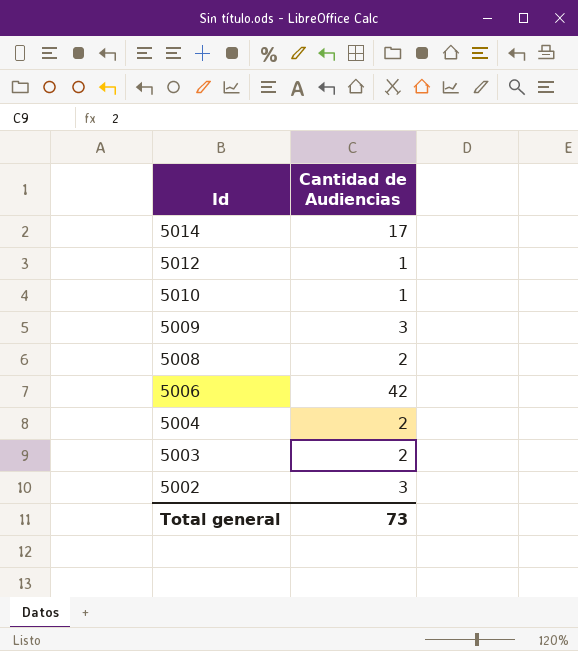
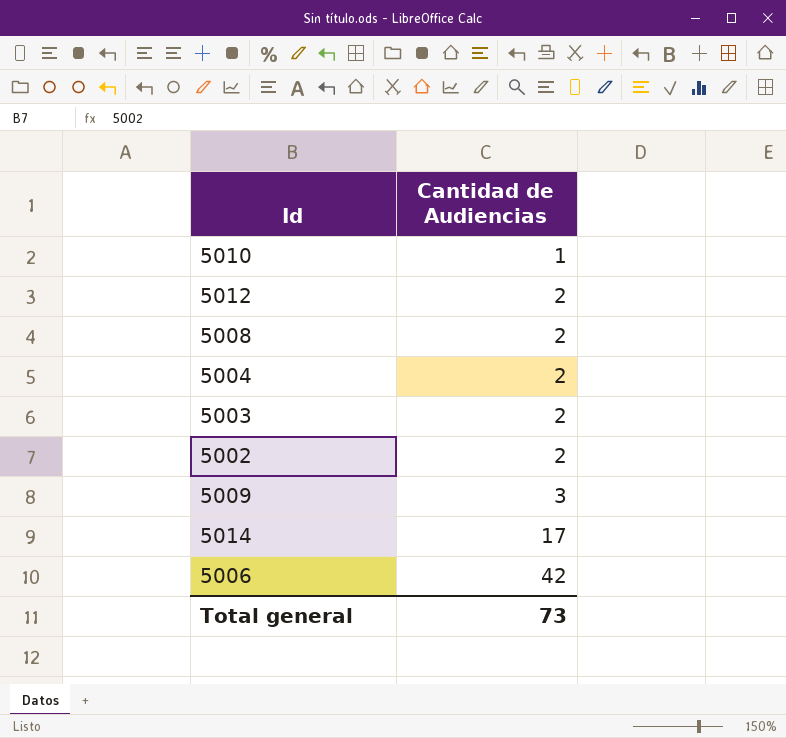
row order: Id descending -> Cantidad de Audiencias ascending
5012 | Cantidad de Audiencias: 1 -> 2
5002 | Cantidad de Audiencias: 3 -> 2

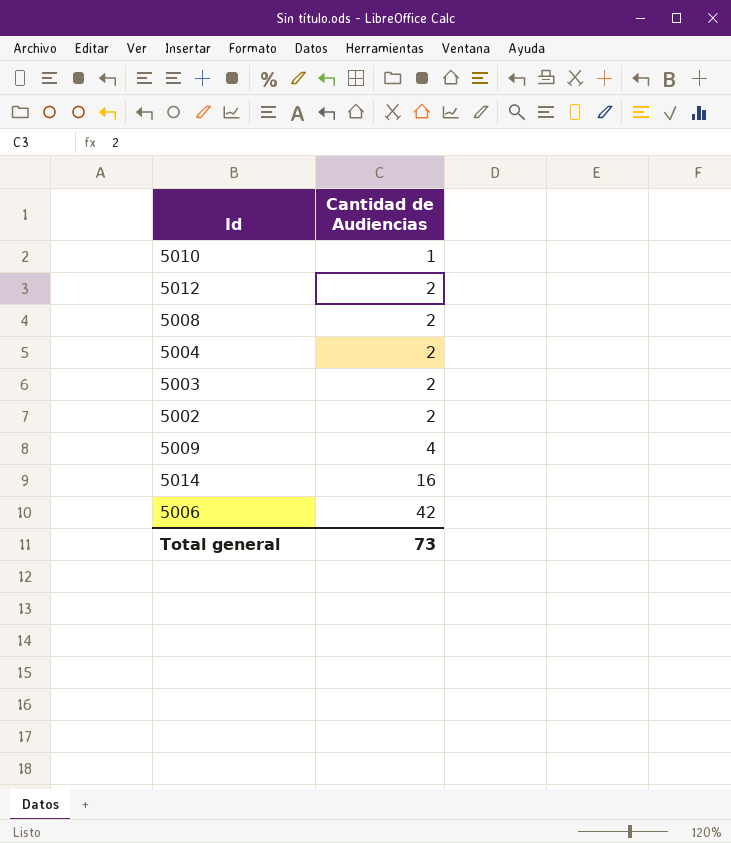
5009 | Cantidad de Audiencias: 3 -> 4
5014 | Cantidad de Audiencias: 17 -> 16

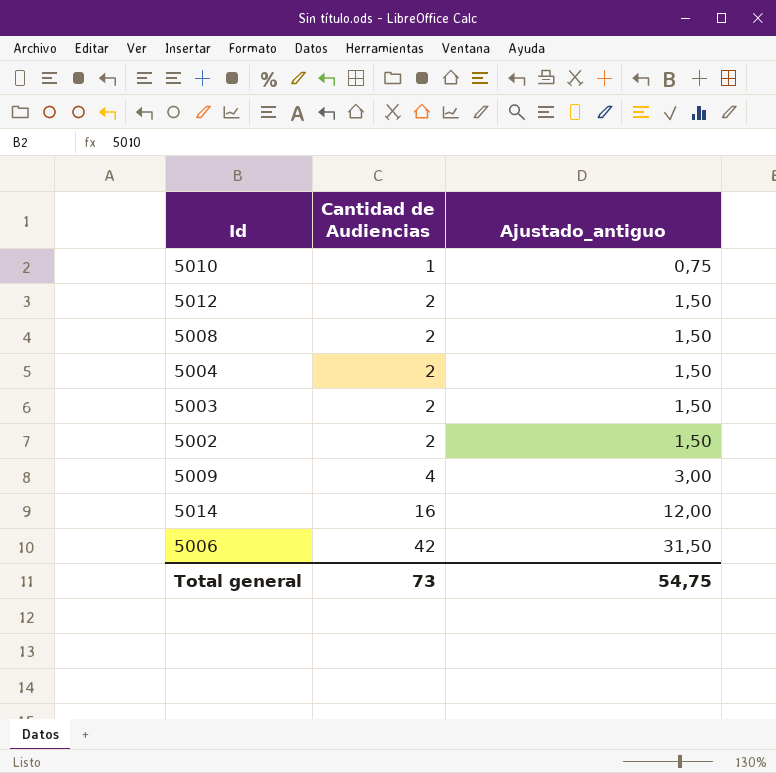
column Ajustado_antiguo | formula: none -> [Cantidad de Audiencias] * 0,75

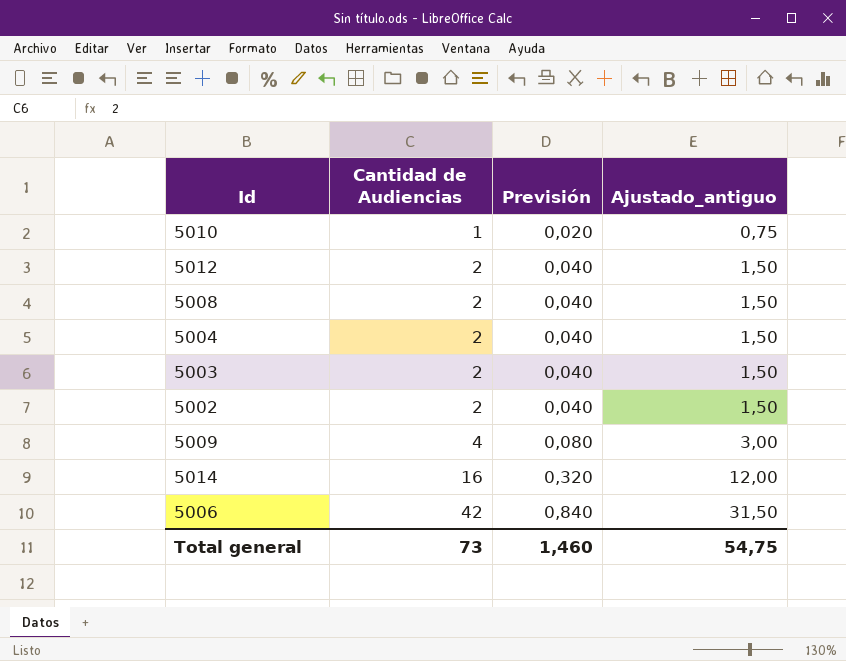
column Previsión | formula: none -> [Cantidad de Audiencias] * 0,02

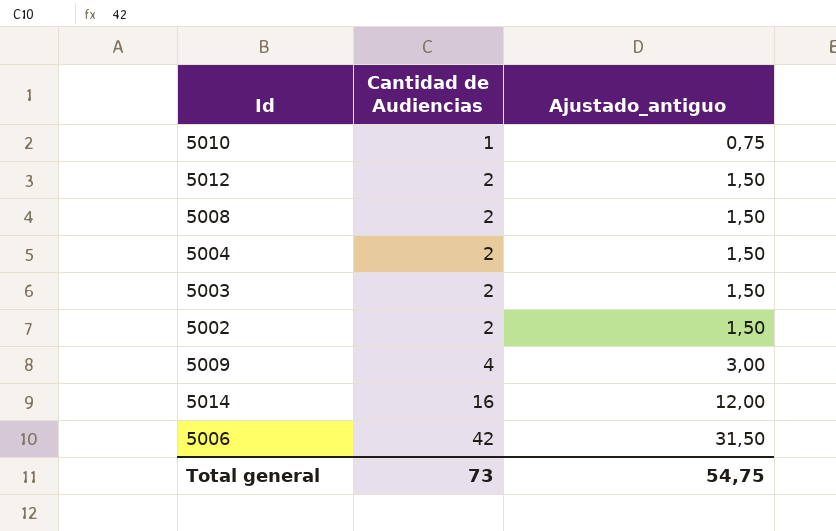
column Previsión | formula: [Cantidad de Audiencias] * 0,02 -> none

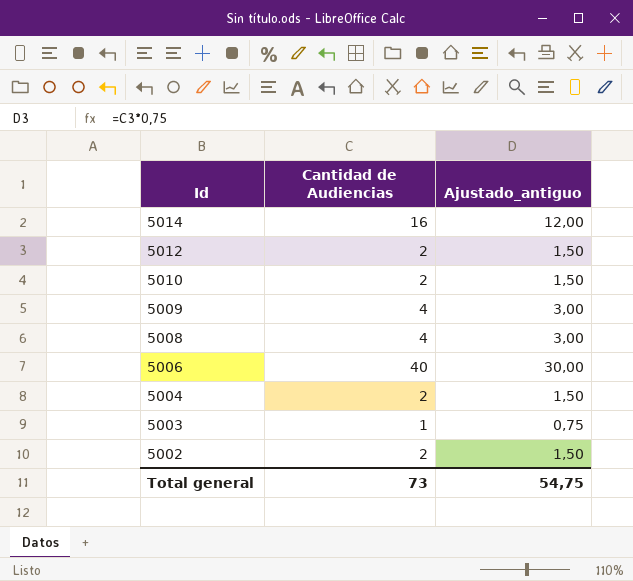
row order: Cantidad de Audiencias ascending -> Id descending
5010 | Cantidad de Audiencias: 1 -> 2
5010 | Ajustado_antiguo: 0,75 -> 1,50
5008 | Cantidad de Audiencias: 2 -> 4
5008 | Ajustado_antiguo: 1,50 -> 3,00
5006 | Cantidad de Audiencias: 42 -> 40
5006 | Ajustado_antiguo: 31,50 -> 30,00
5003 | Cantidad de Audiencias: 2 -> 1
5003 | Ajustado_antiguo: 1,50 -> 0,75

